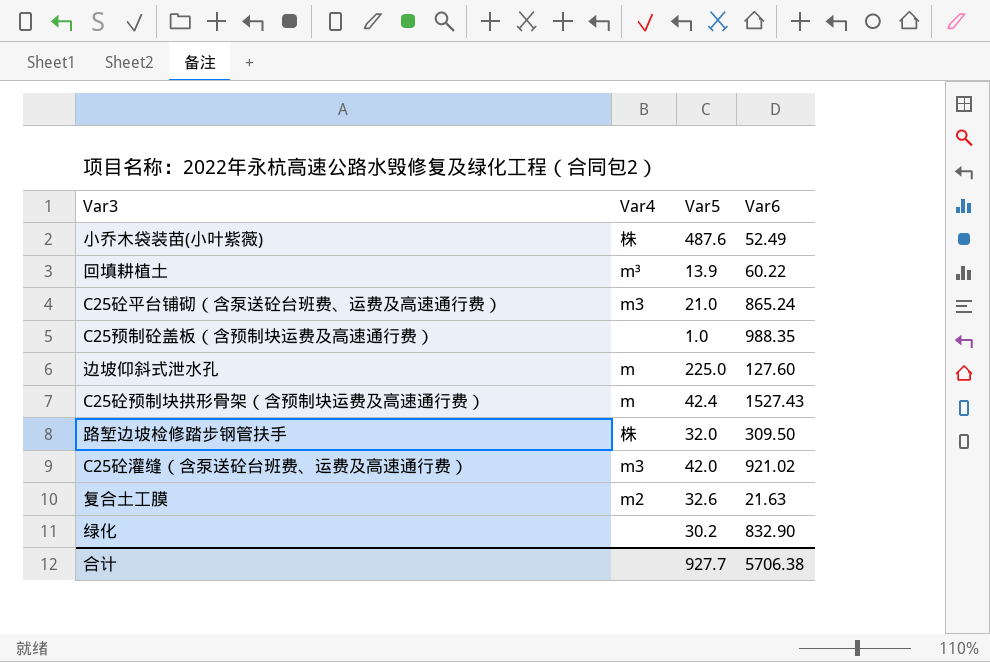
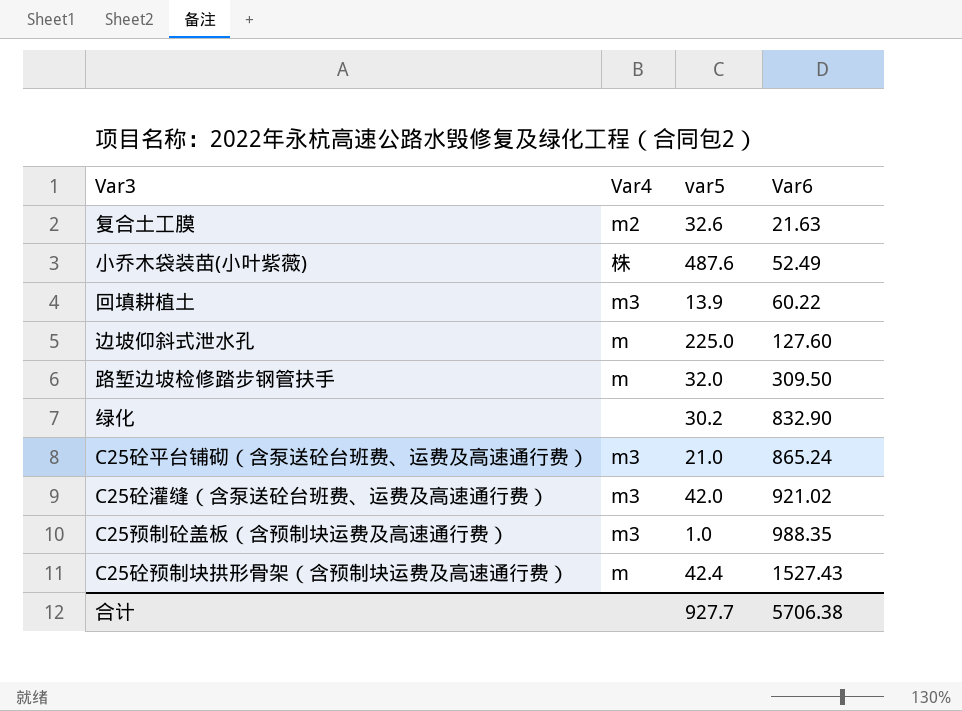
row order: none -> Var6 ascending
column name: Var5 -> var5
回填耕植土 | Var4: m³ -> m3
路堑边坡检修踏步钢管扶手 | Var4: 株 -> m
C25预制砼盖板（含预制块运费及高速通行费） | Var4: none -> m3

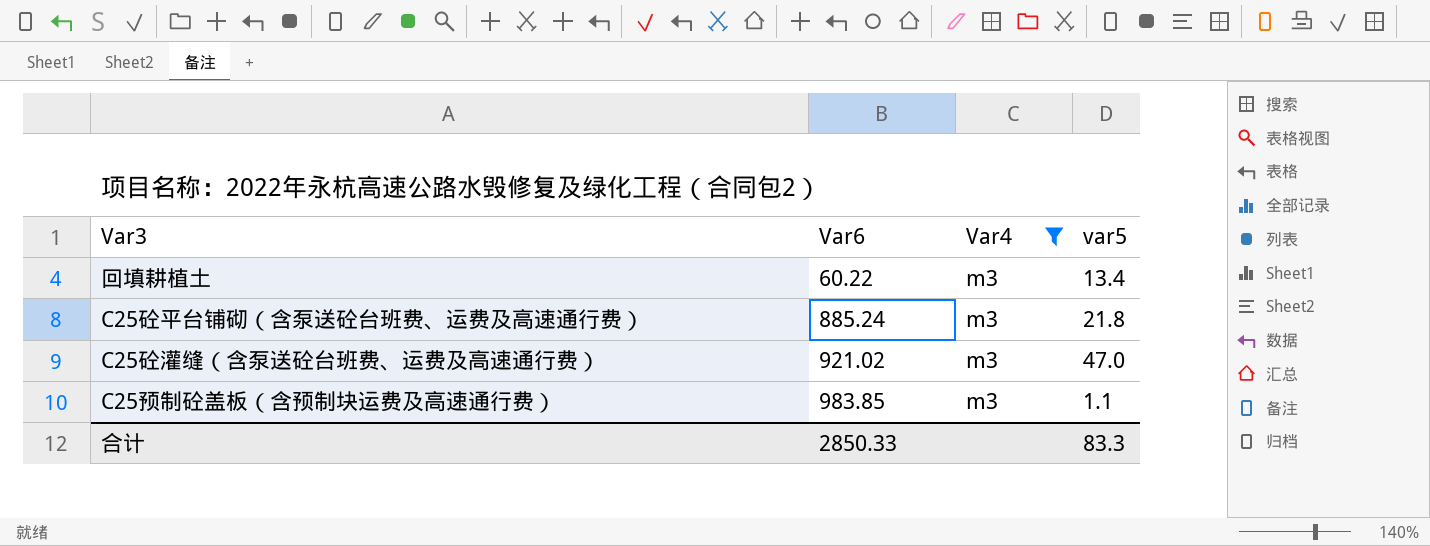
filter: none -> Var4 = m3
column Var6 | position: 4 -> 2
回填耕植土 | var5: 13.9 -> 13.4
C25砼平台铺砌（含泵送砼台班费、运费及高速通行费） | Var6: 865.24 -> 885.24
C25砼平台铺砌（含泵送砼台班费、运费及高速通行费） | var5: 21.0 -> 21.8
C25砼灌缝（含泵送砼台班费、运费及高速通行费） | var5: 42.0 -> 47.0
C25预制砼盖板（含预制块运费及高速通行费） | Var6: 988.35 -> 983.85
C25预制砼盖板（含预制块运费及高速通行费） | var5: 1.0 -> 1.1
合计 | Var6: 5706.38 -> 2850.33
合计 | var5: 927.7 -> 83.3

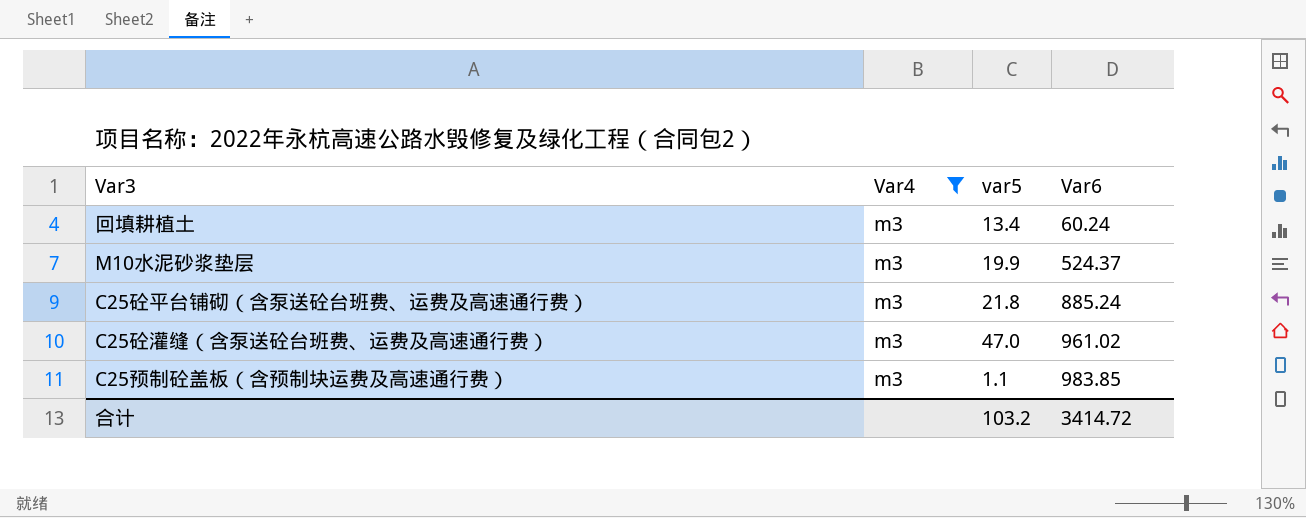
column Var6 | position: 2 -> 4
回填耕植土 | Var6: 60.22 -> 60.24
row M10水泥砂浆垫层: none -> m3 | 19.9 | 524.37
C25砼灌缝（含泵送砼台班费、运费及高速通行费） | Var6: 921.02 -> 961.02
合计 | var5: 83.3 -> 103.2
合计 | Var6: 2850.33 -> 3414.72

